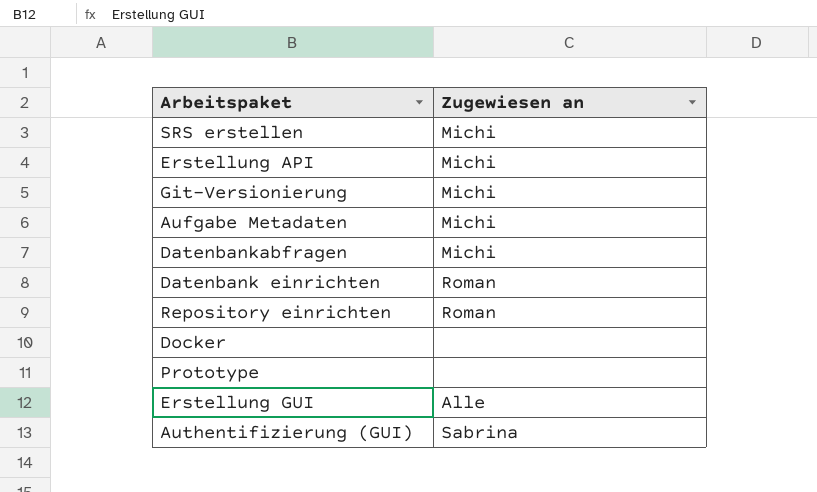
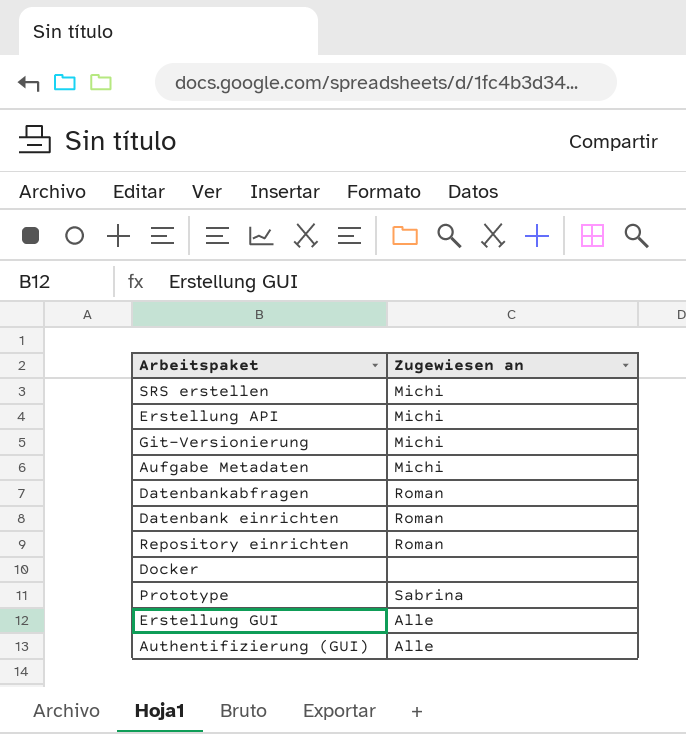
Datenbankabfragen | Zugewiesen an: Michi -> Roman
Prototype | Zugewiesen an: none -> Sabrina
Authentifizierung (GUI) | Zugewiesen an: Sabrina -> Alle

